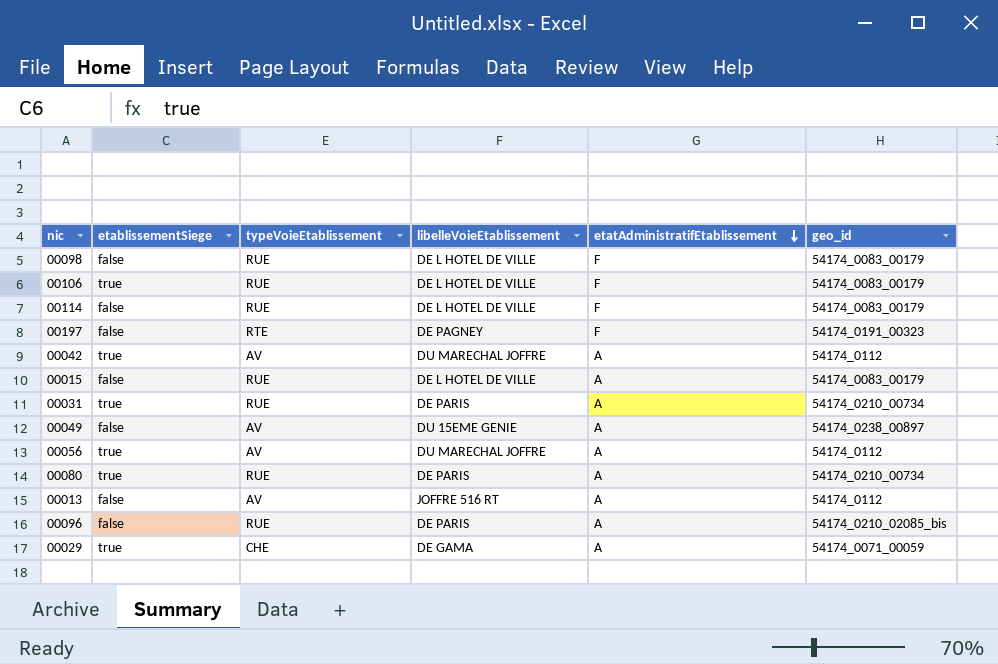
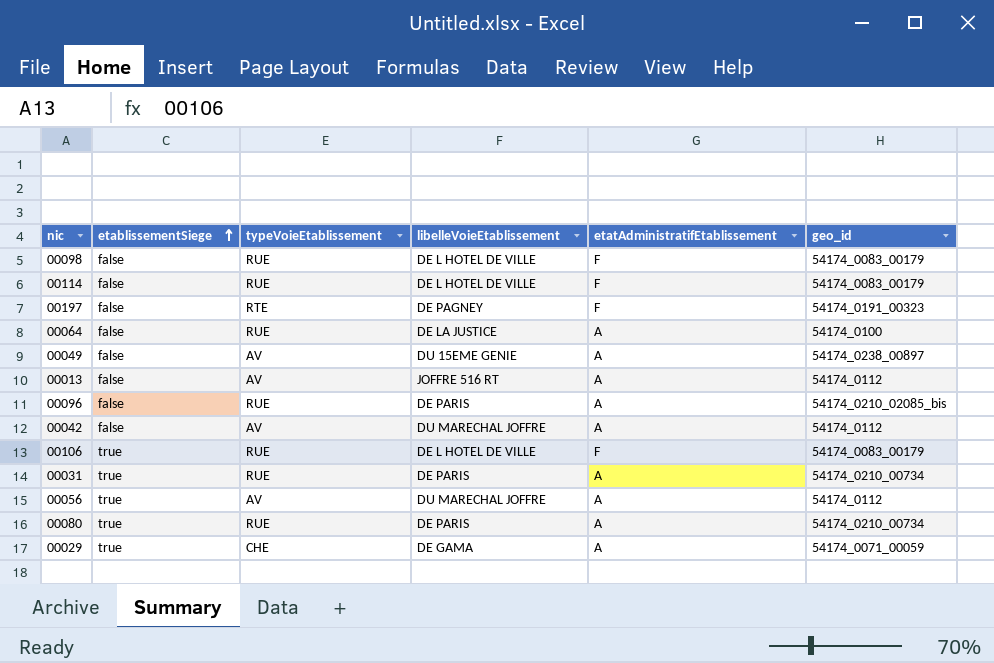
row order: etatAdministratifEtablissement descending -> etablissementSiege ascending
row 00015: false | RUE | DE L HOTEL DE VILLE | A | 54174_0083_00179 -> none
row 00064: none -> false | RUE | DE LA JUSTICE | A | 54174_0100
00042 | etablissementSiege: true -> false

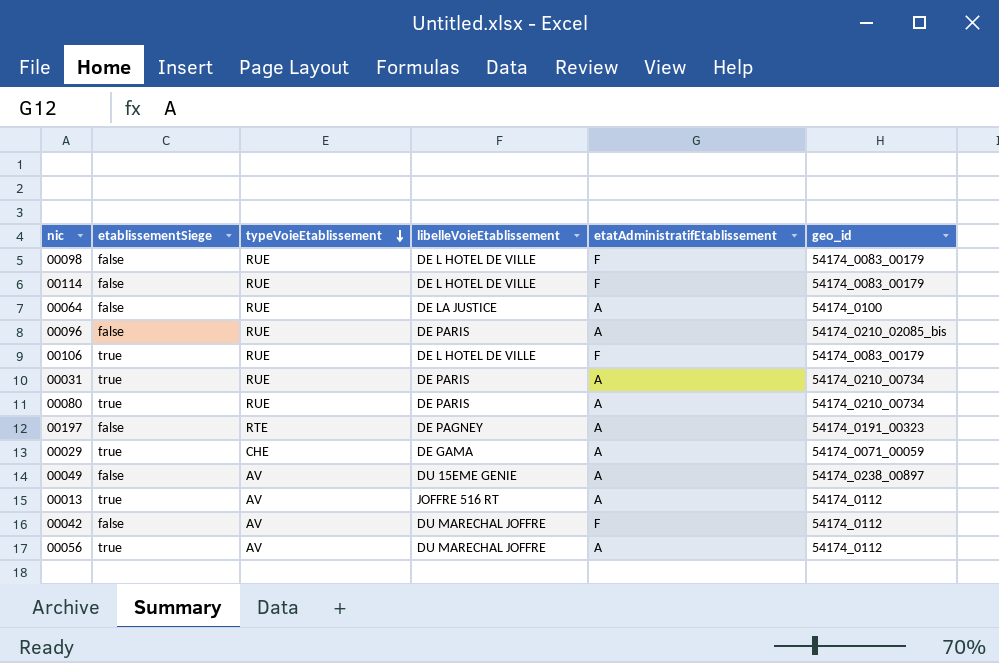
row order: etablissementSiege ascending -> typeVoieEtablissement descending
00197 | etatAdministratifEtablissement: F -> A
00013 | etablissementSiege: false -> true
00042 | etatAdministratifEtablissement: A -> F

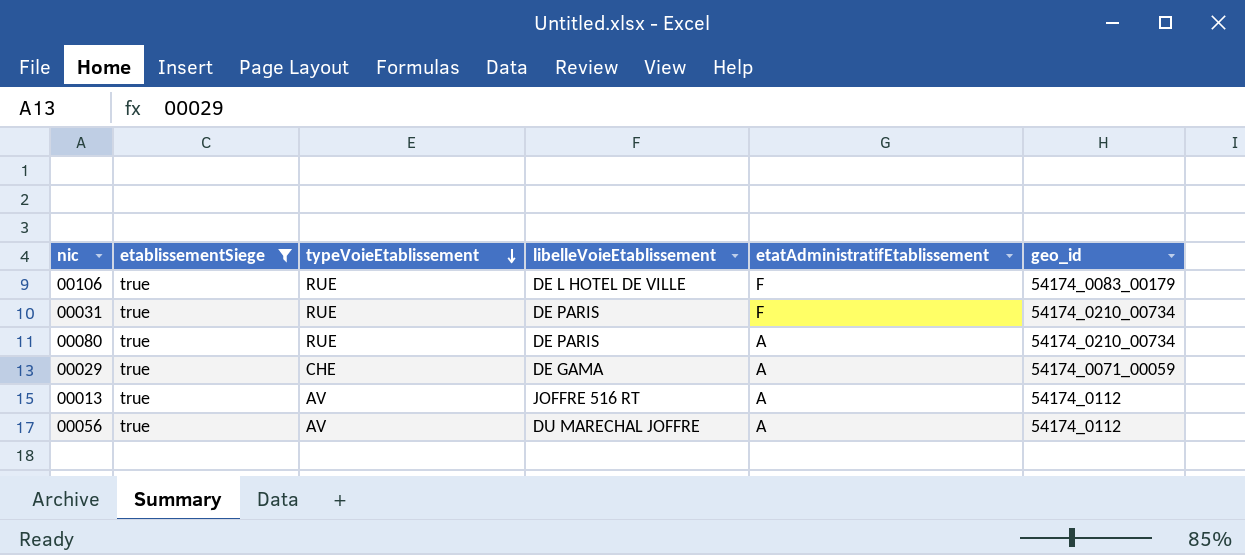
filter: none -> etablissementSiege = true
00031 | etatAdministratifEtablissement: A -> F

